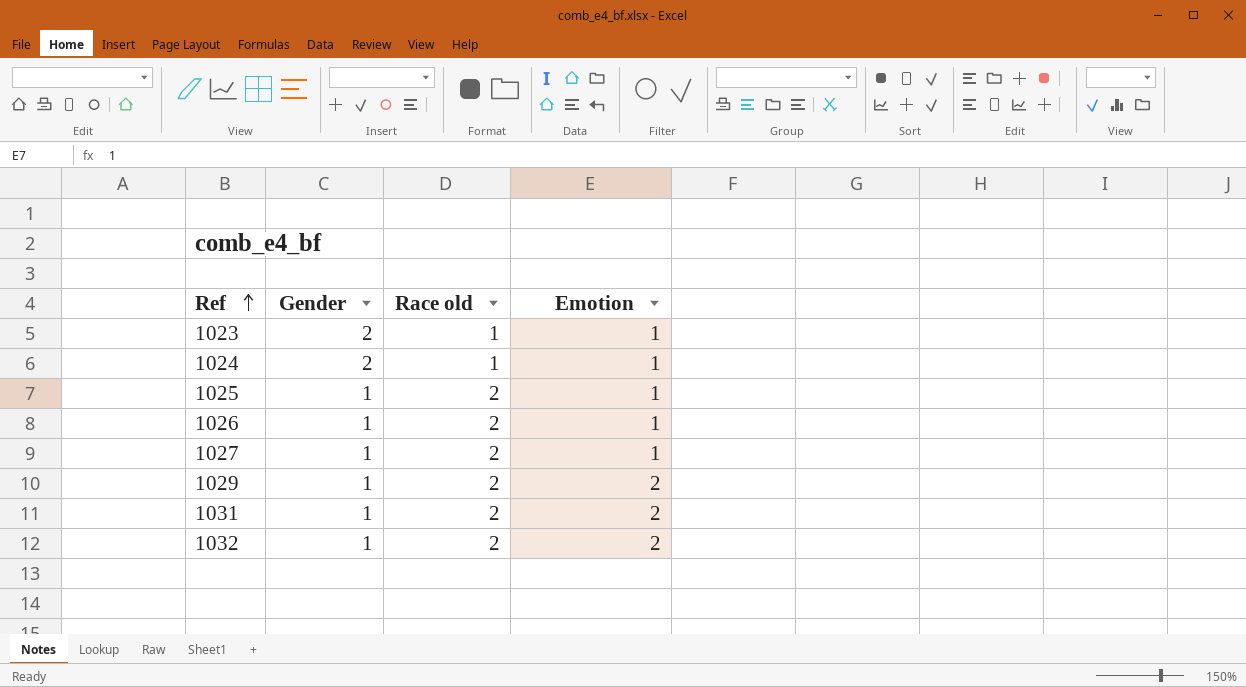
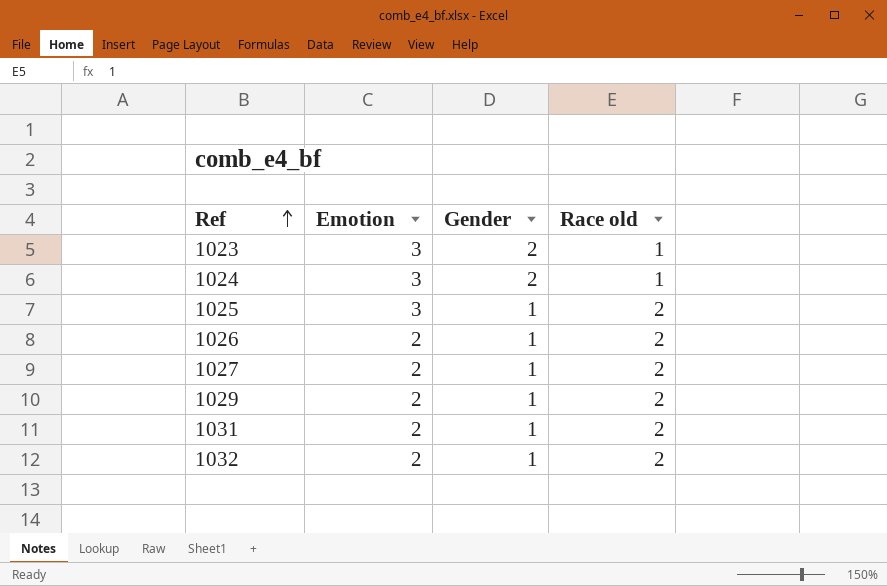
column Emotion | position: 4 -> 2
1023 | Emotion: 1 -> 3
1024 | Emotion: 1 -> 3
1025 | Emotion: 1 -> 3
1026 | Emotion: 1 -> 2
1027 | Emotion: 1 -> 2

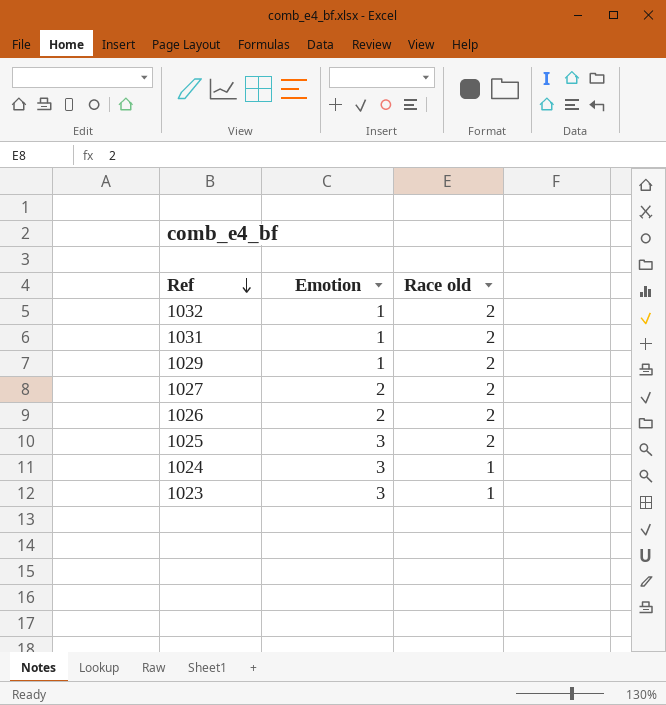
row order: Ref ascending -> Ref descending
column Gender | position: 3 -> none
1032 | Emotion: 2 -> 1
1031 | Emotion: 2 -> 1
1029 | Emotion: 2 -> 1

